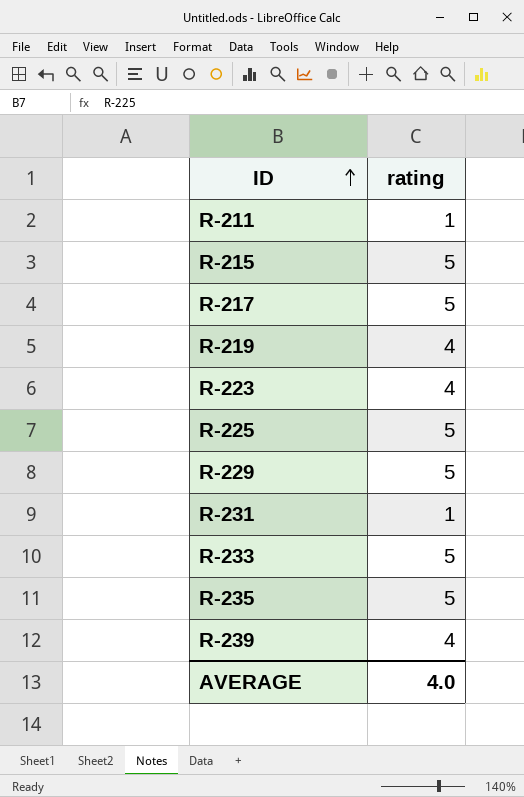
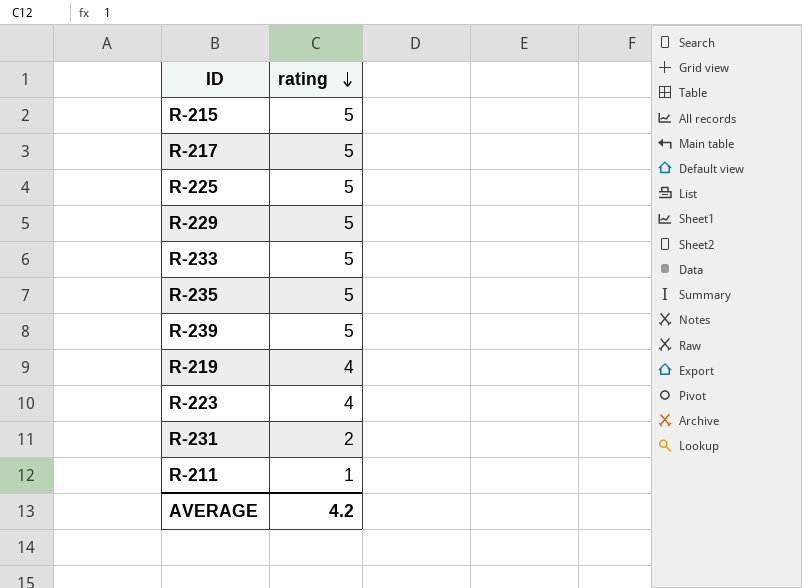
row order: ID ascending -> rating descending
R-239 | rating: 4 -> 5
R-231 | rating: 1 -> 2
AVERAGE | rating: 4.0 -> 4.2

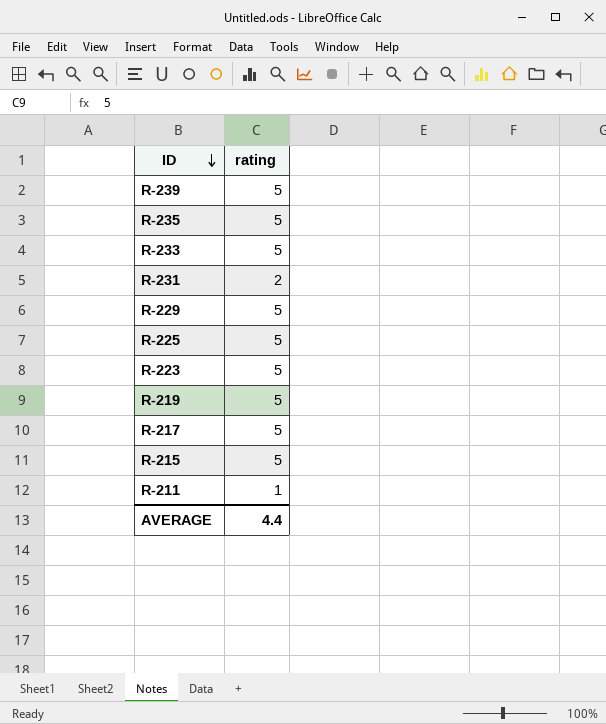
row order: rating descending -> ID descending
R-223 | rating: 4 -> 5
R-219 | rating: 4 -> 5
AVERAGE | rating: 4.2 -> 4.4

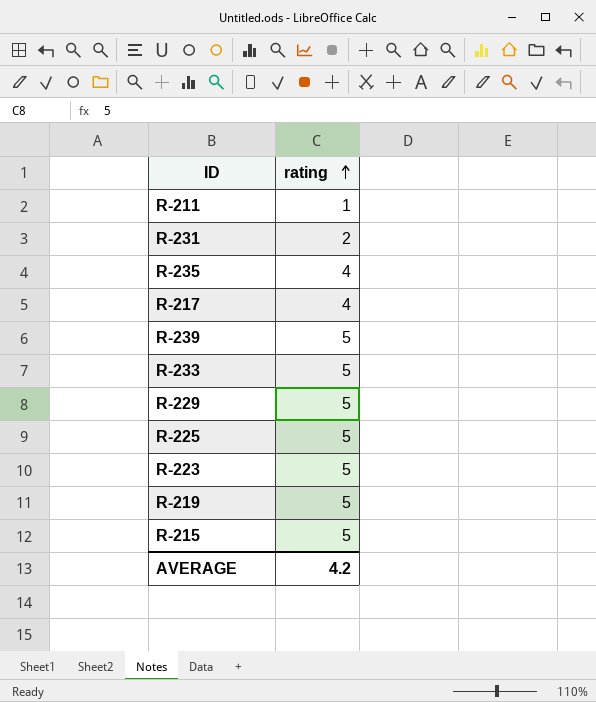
row order: ID descending -> rating ascending
R-235 | rating: 5 -> 4
R-217 | rating: 5 -> 4
AVERAGE | rating: 4.4 -> 4.2

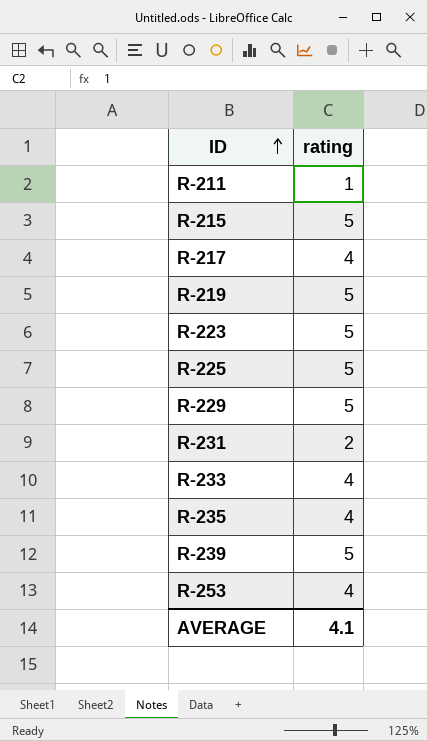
row order: rating ascending -> ID ascending
R-233 | rating: 5 -> 4
row R-253: none -> 4
AVERAGE | rating: 4.2 -> 4.1

